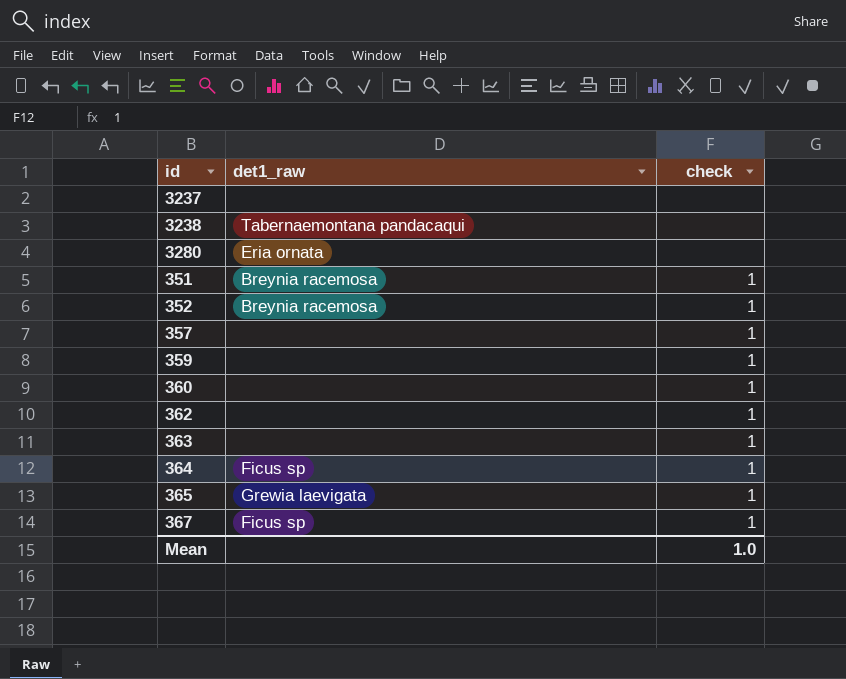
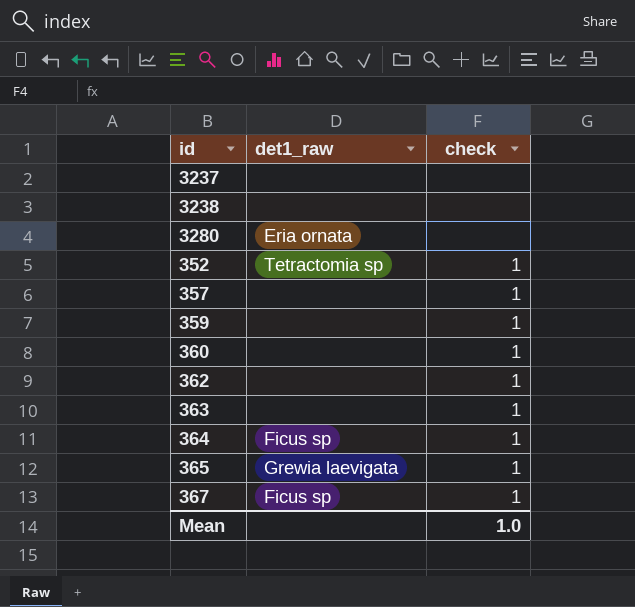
row 351: Breynia racemosa | 1 -> none
3238 | det1_raw: Tabernaemontana pandacaqui -> none
352 | det1_raw: Breynia racemosa -> Tetractomia sp

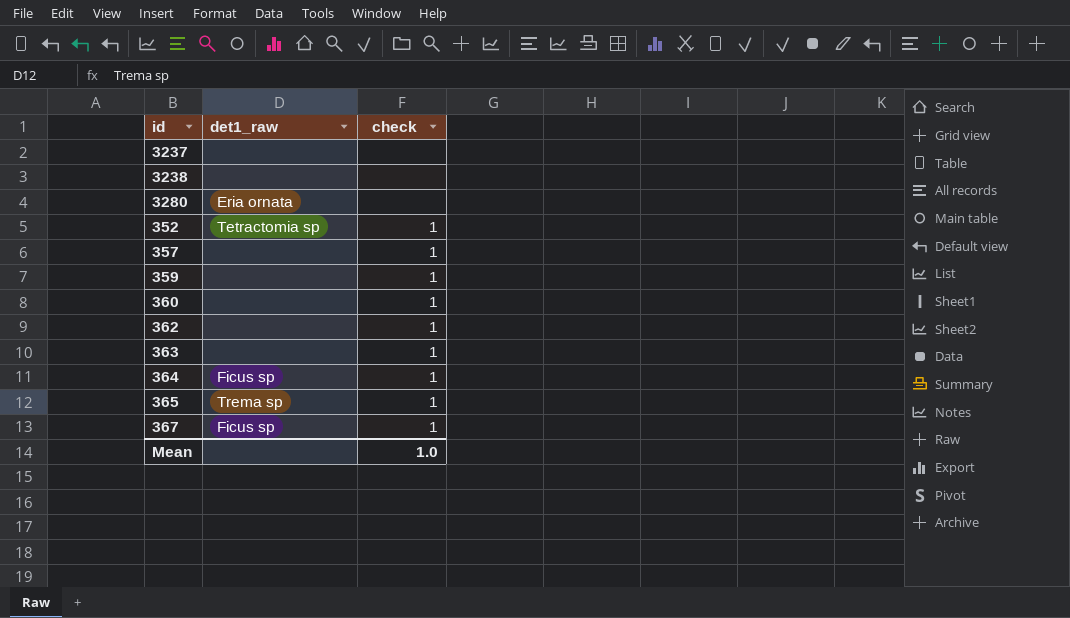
365 | det1_raw: Grewia laevigata -> Trema sp

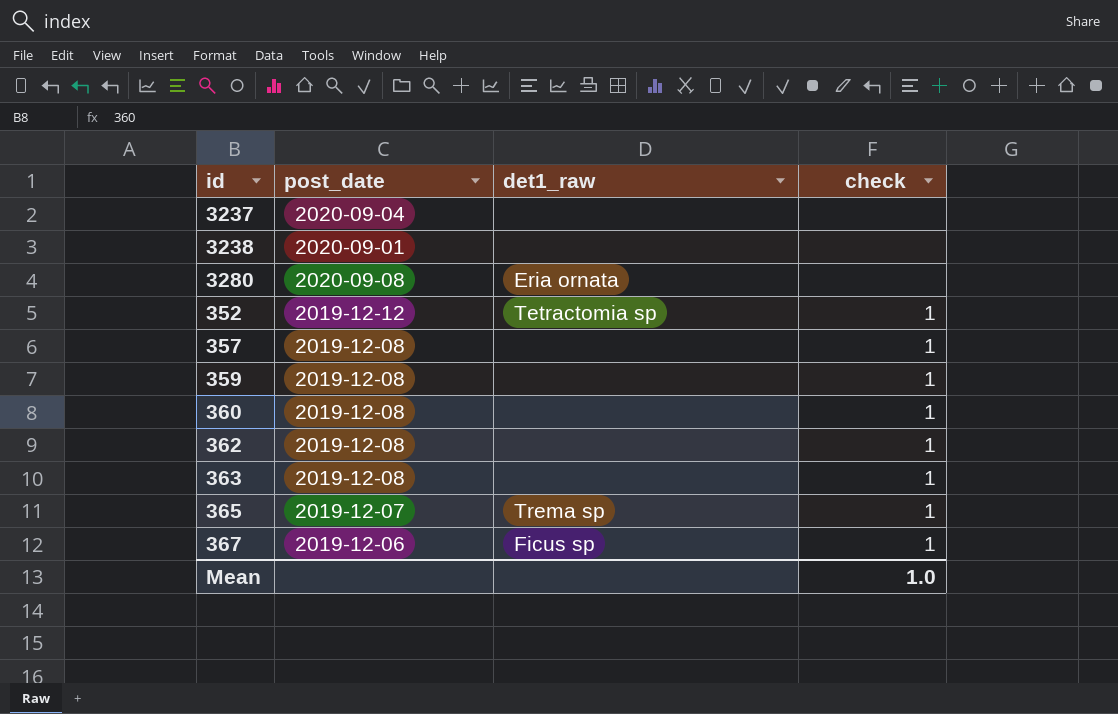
column post_date | position: none -> 2
row 364: Ficus sp | 1 -> none

